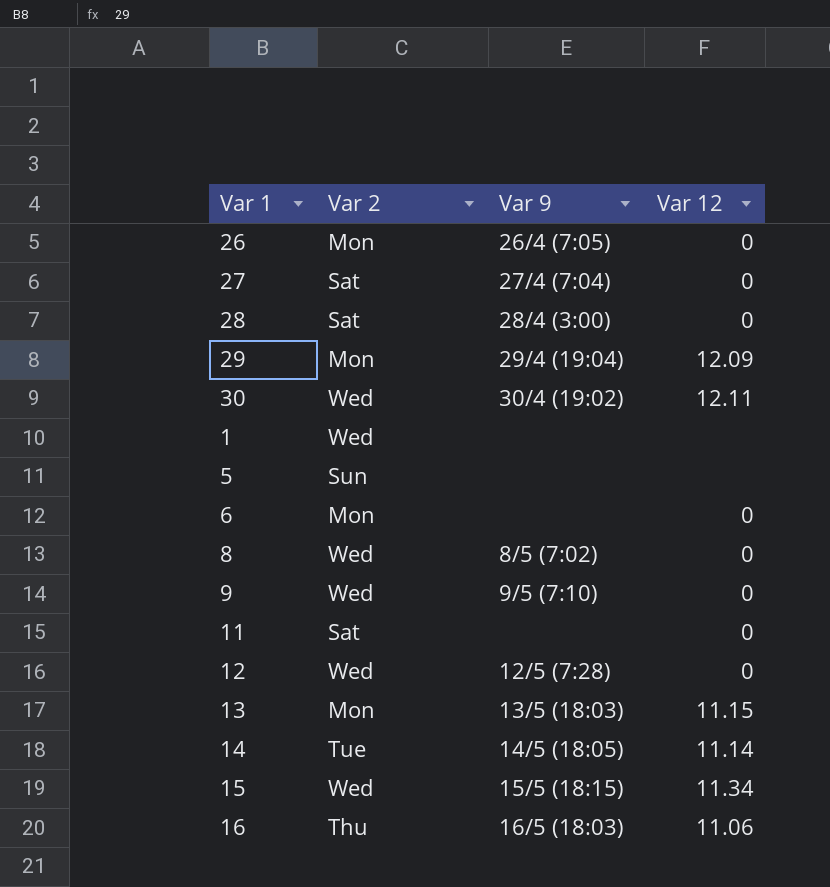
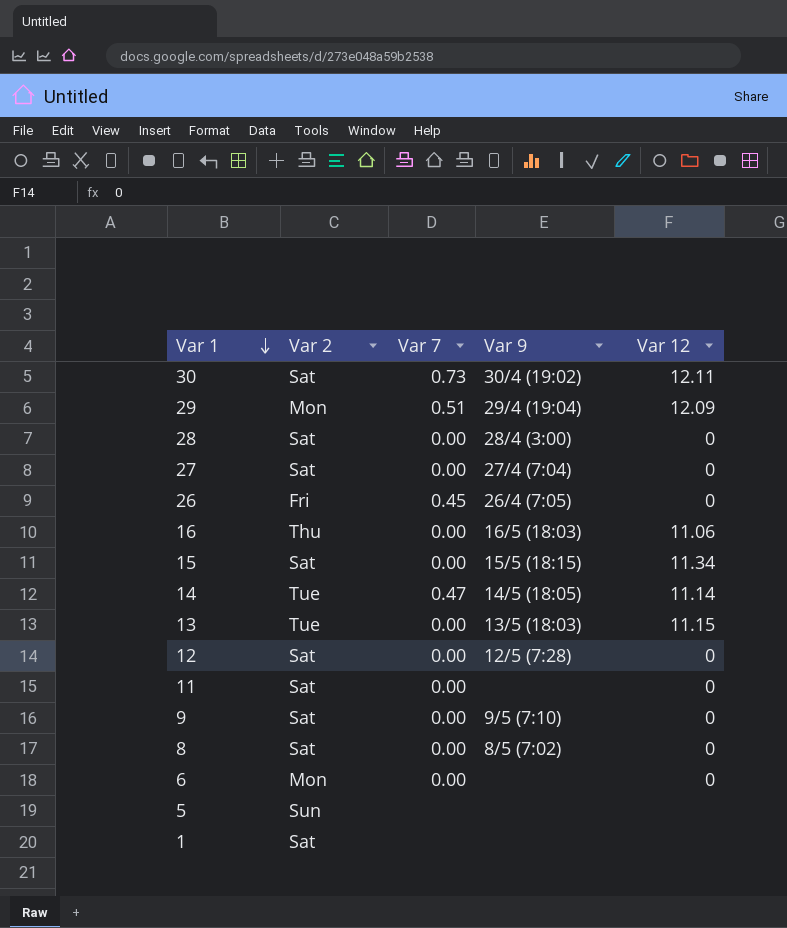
row order: none -> Var 1 descending
column Var 7 | position: none -> 3
30 | Var 2: Wed -> Sat
26 | Var 2: Mon -> Fri
15 | Var 2: Wed -> Sat
13 | Var 2: Mon -> Tue
12 | Var 2: Wed -> Sat
9 | Var 2: Wed -> Sat
8 | Var 2: Wed -> Sat
1 | Var 2: Wed -> Sat

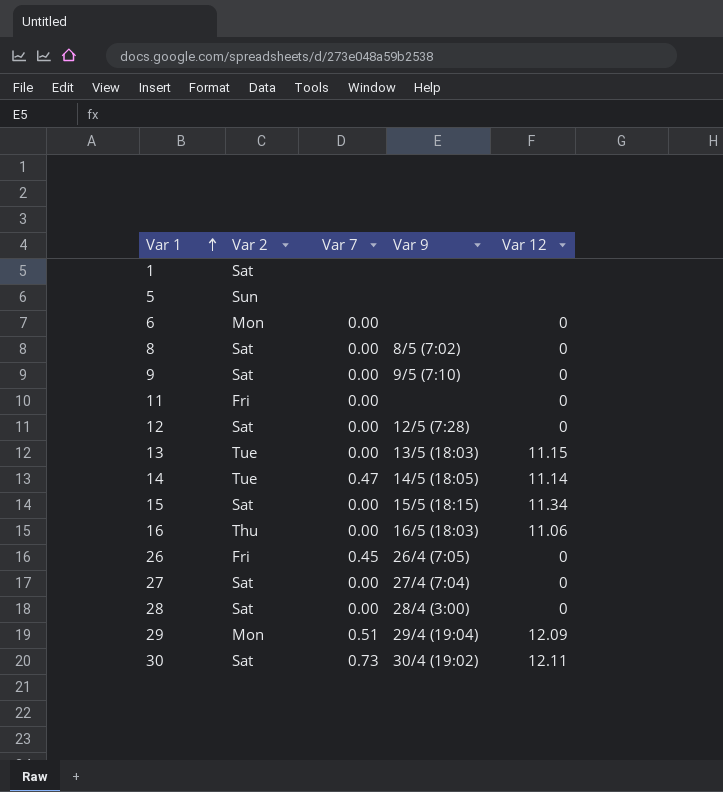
row order: Var 1 descending -> Var 1 ascending
11 | Var 2: Sat -> Fri

